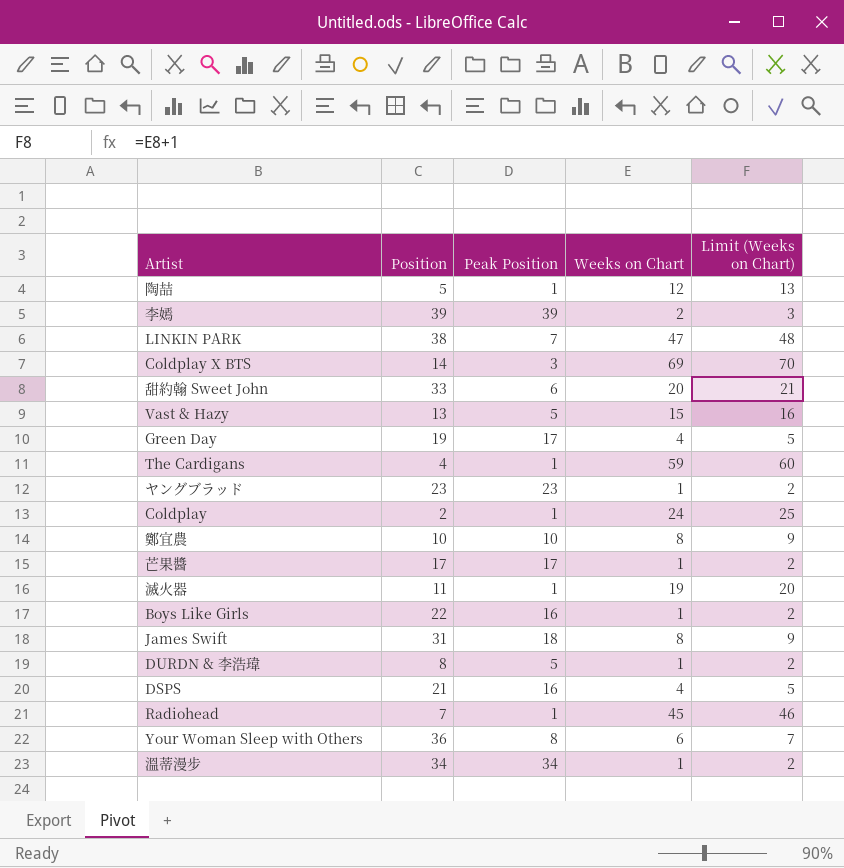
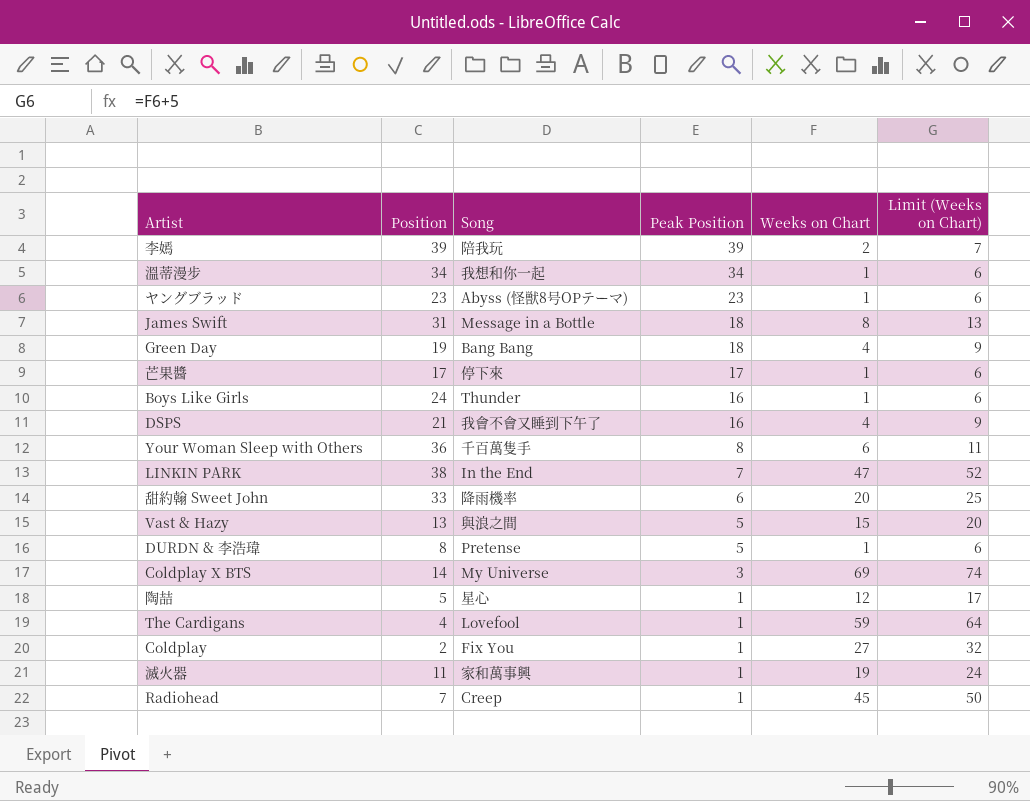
row order: none -> Peak Position descending
column Song | position: none -> 3
column Limit (Weeks on Chart) | formula: [Weeks on Chart] + 1 -> [Weeks on Chart] + 5
row 鄭宜農: 10 | 10 | 8 | 9 -> none
Green Day | Peak Position: 17 -> 18
Boys Like Girls | Position: 22 -> 24
Coldplay | Weeks on Chart: 24 -> 27

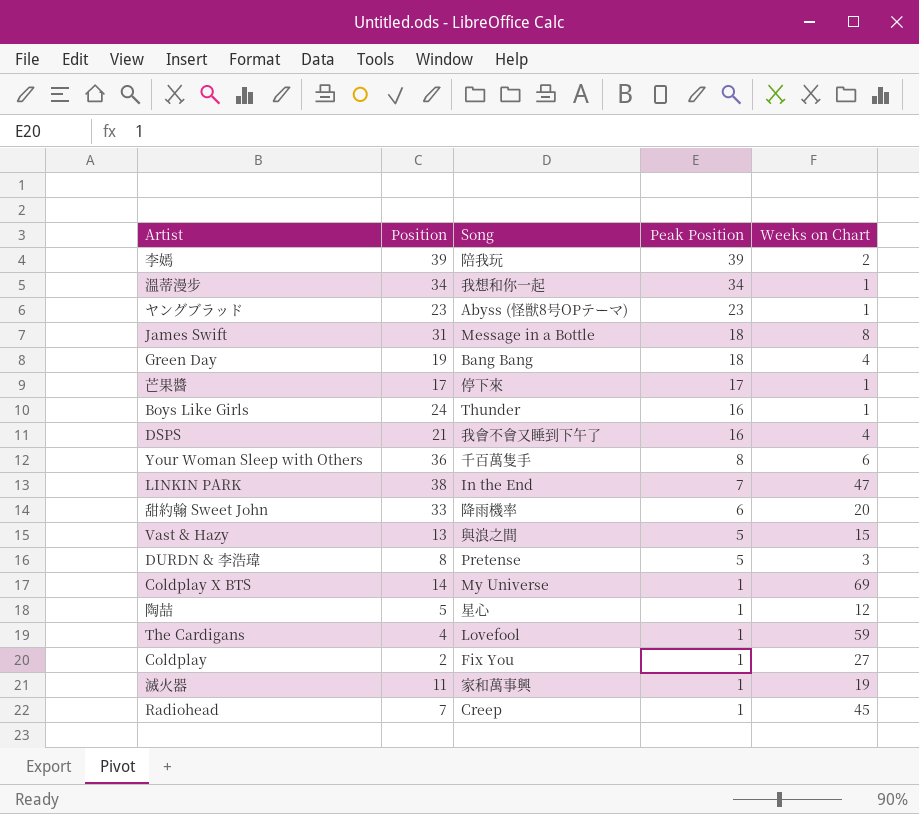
column Limit (Weeks on Chart) | formula: [Weeks on Chart] + 5 -> none
DURDN & 李浩瑋 | Weeks on Chart: 1 -> 3
Coldplay X BTS | Peak Position: 3 -> 1

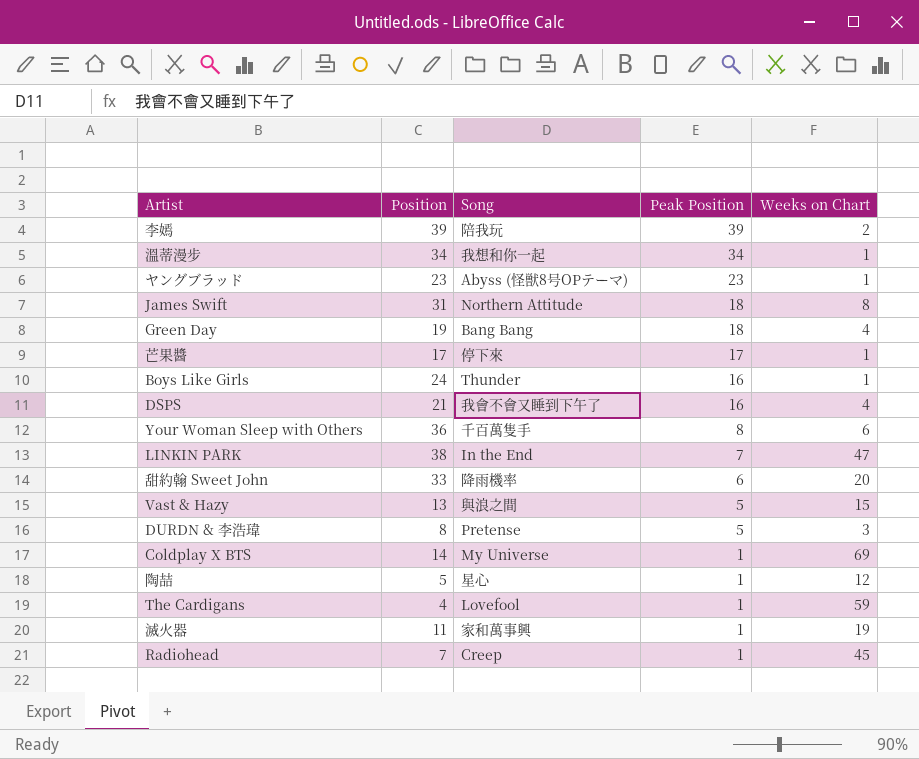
row Coldplay: 2 | Fix You | 1 | 27 -> none
James Swift | Song: Message in a Bottle -> Northern Attitude

